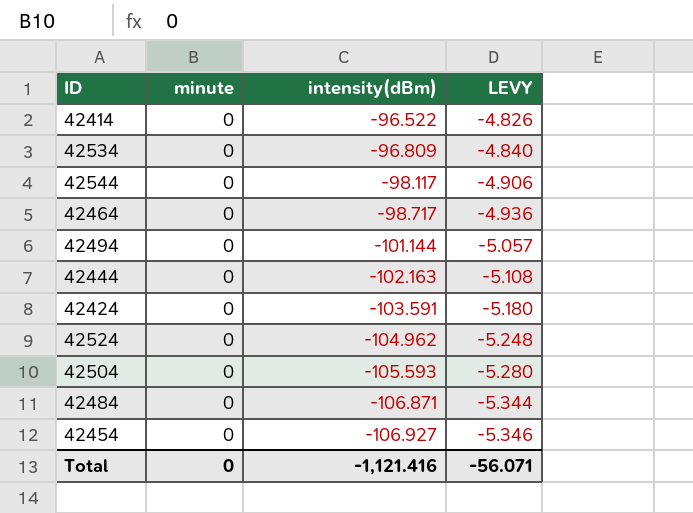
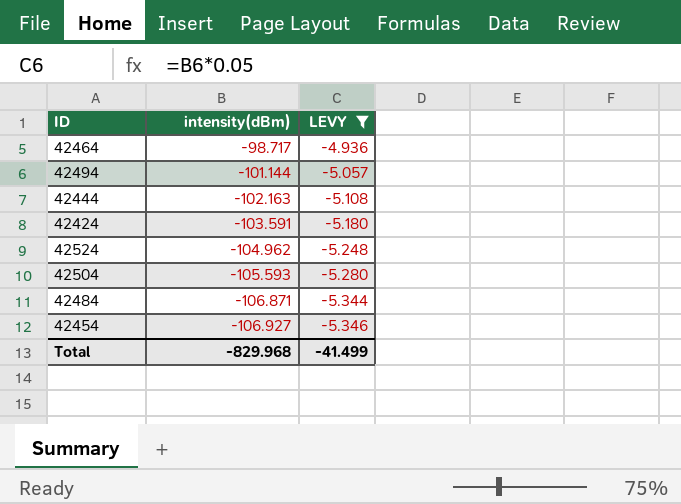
filter: none -> LEVY <= -4.936
column minute | position: 2 -> none
Total | intensity(dBm): -1,121.416 -> -829.968
Total | LEVY: -56.071 -> -41.499

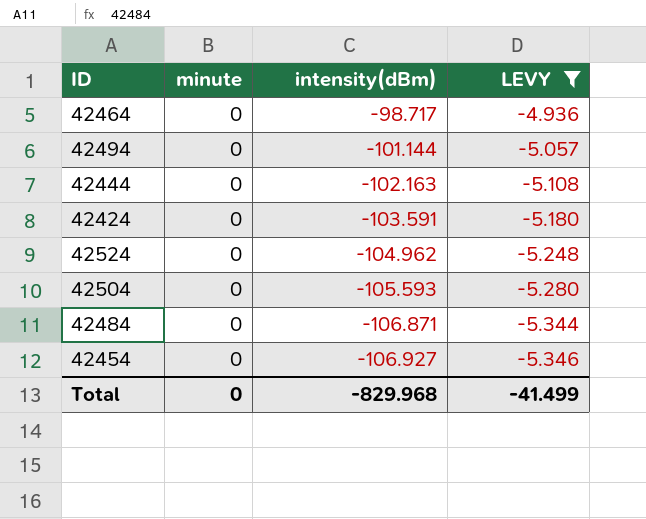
column minute | position: none -> 2

